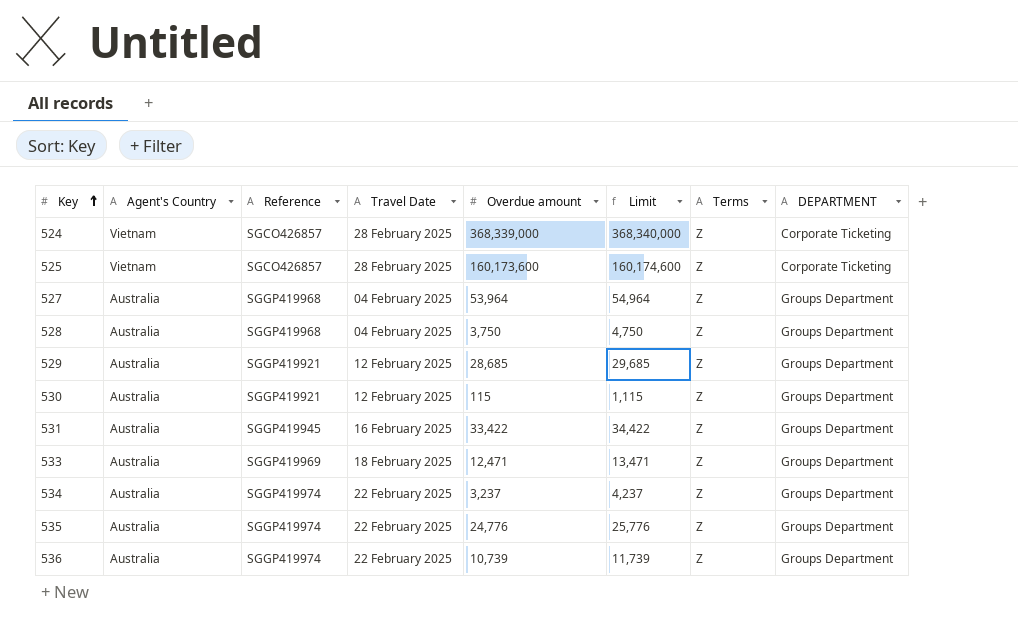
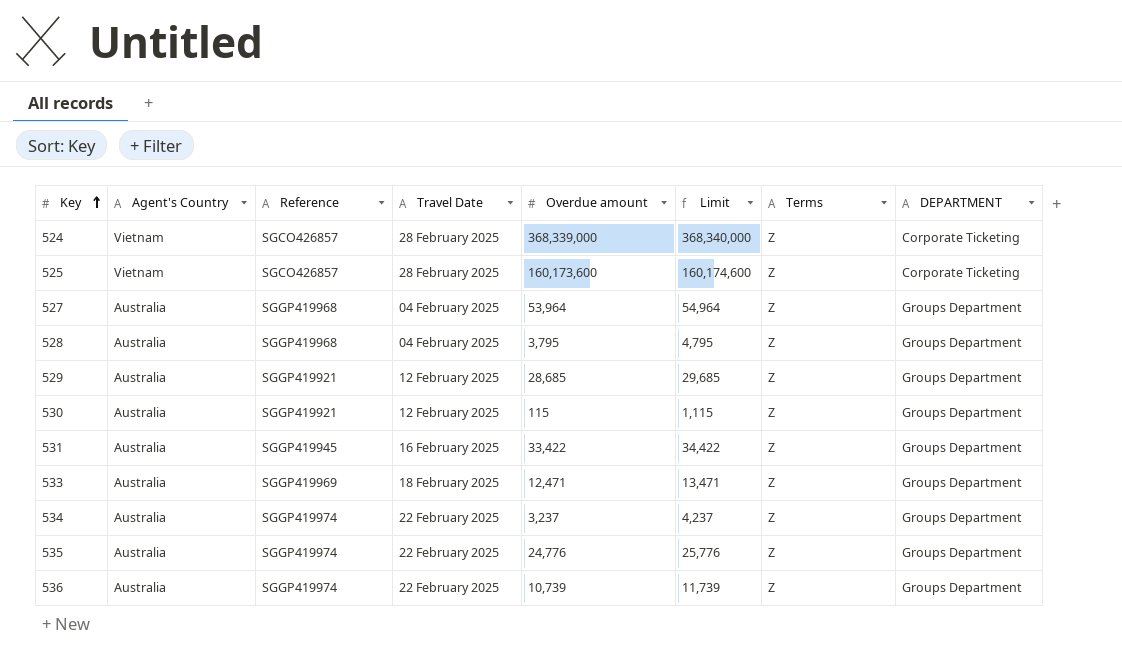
528 | Overdue amount: 3,750 -> 3,795
528 | Limit: 4,750 -> 4,795

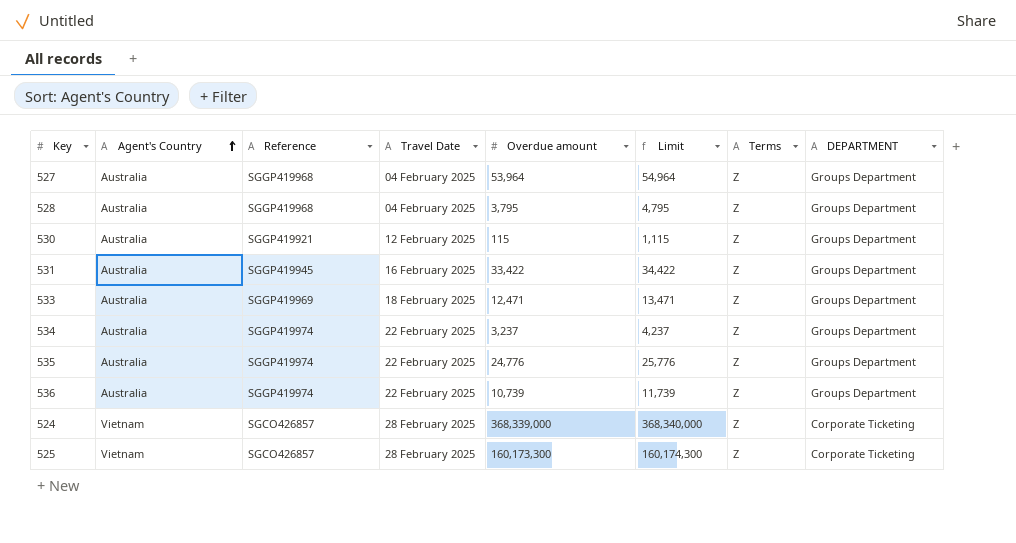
row order: Key ascending -> Agent's Country ascending
row 529: Australia | SGGP419921 | 12 February 2025 | 28,685 | 29,685 | Z | Groups Department -> none
525 | Overdue amount: 160,173,600 -> 160,173,300
525 | Limit: 160,174,600 -> 160,174,300

